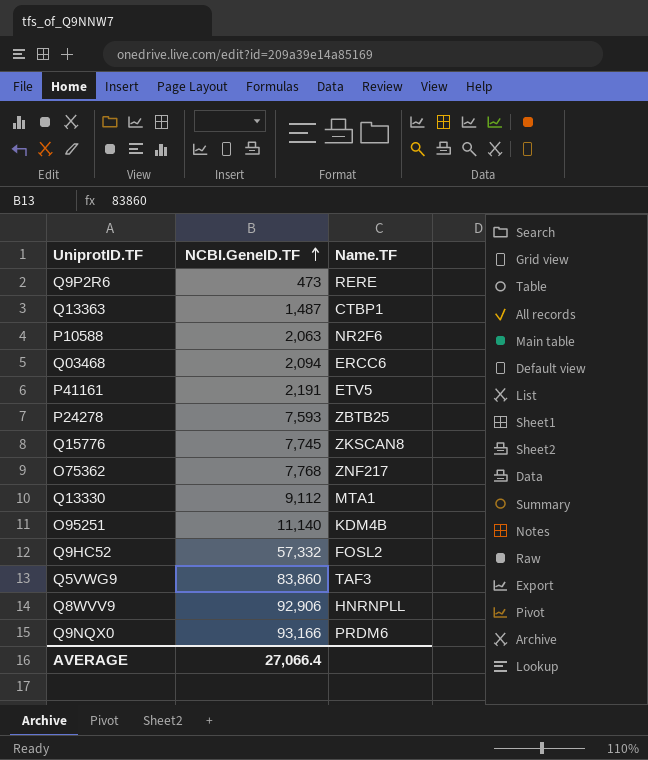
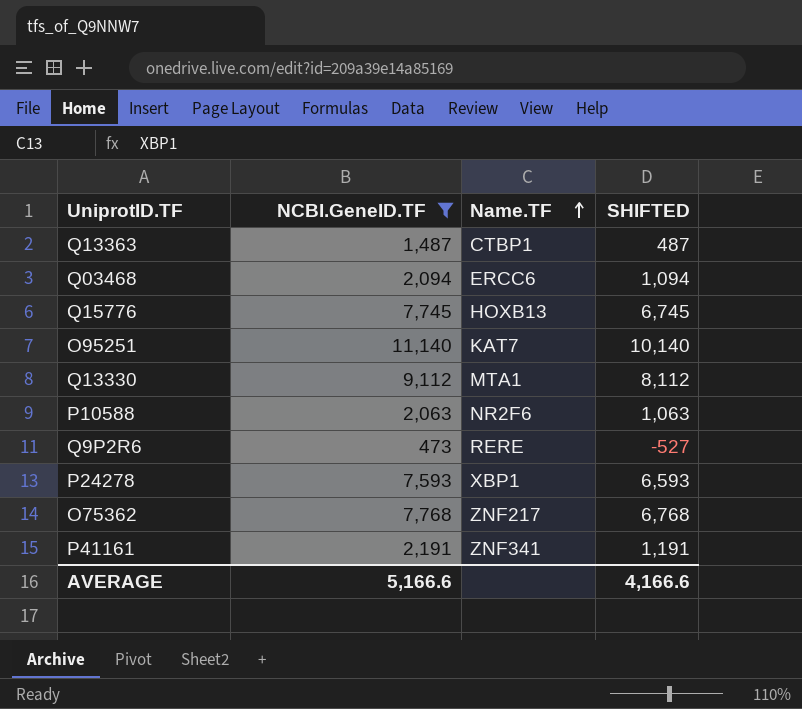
filter: none -> NCBI.GeneID.TF <= 11,140
row order: NCBI.GeneID.TF ascending -> Name.TF ascending
column SHIFTED | formula: none -> [NCBI.GeneID.TF] - 1000
Q15776 | Name.TF: ZKSCAN8 -> HOXB13
O95251 | Name.TF: KDM4B -> KAT7
P24278 | Name.TF: ZBTB25 -> XBP1
P41161 | Name.TF: ETV5 -> ZNF341
AVERAGE | NCBI.GeneID.TF: 27,066.4 -> 5,166.6

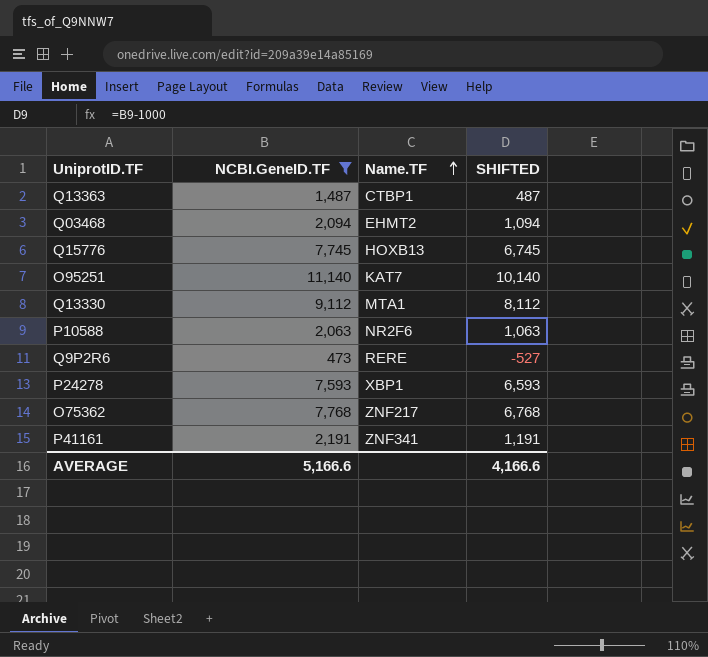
Q03468 | Name.TF: ERCC6 -> EHMT2

